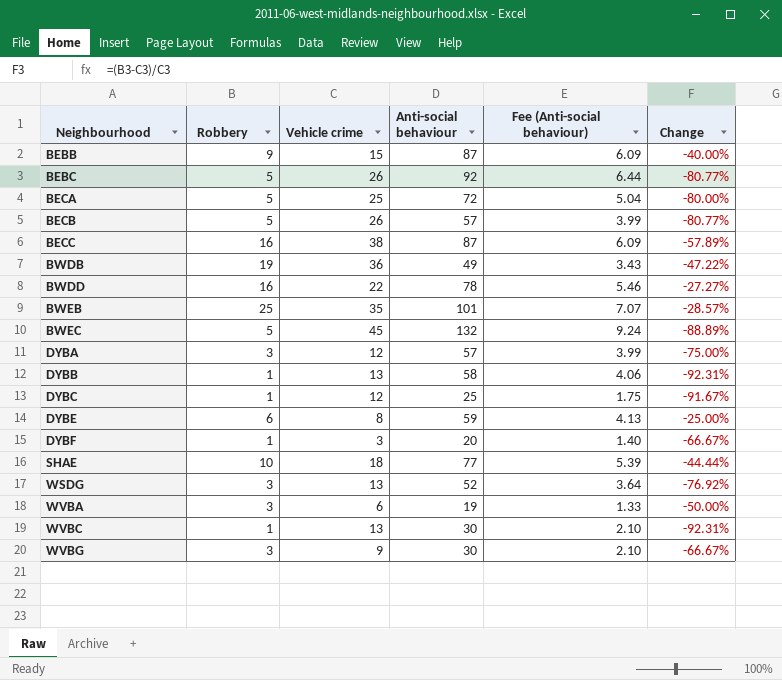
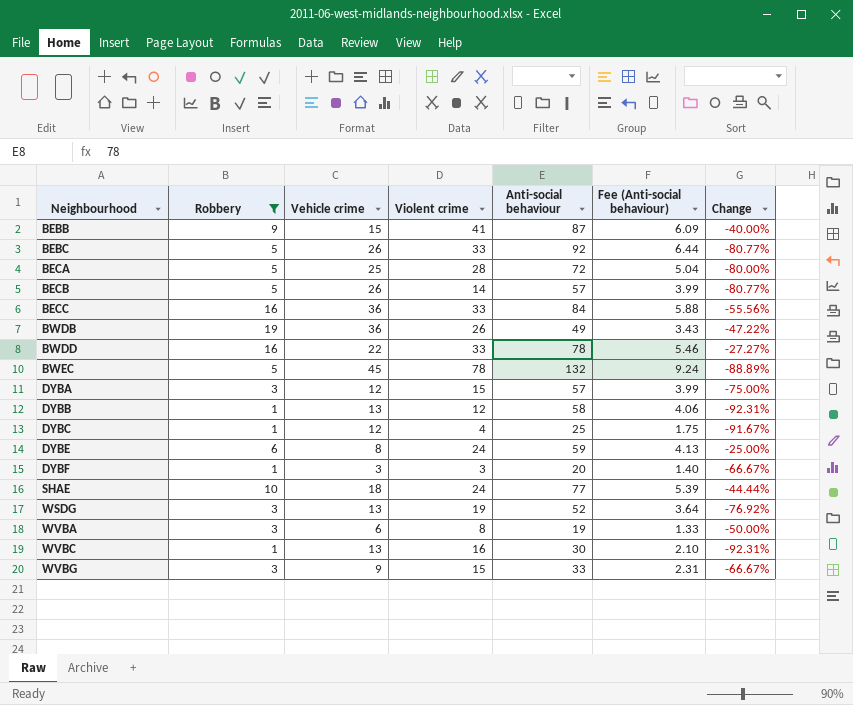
filter: none -> Robbery != 25
column Violent crime | position: none -> 4
BECC | Vehicle crime: 38 -> 36
BECC | Anti-social behaviour: 87 -> 84
BECC | Fee (Anti-social behaviour): 6.09 -> 5.88
BECC | Change: -57.89% -> -55.56%
WVBG | Anti-social behaviour: 30 -> 33
WVBG | Fee (Anti-social behaviour): 2.10 -> 2.31

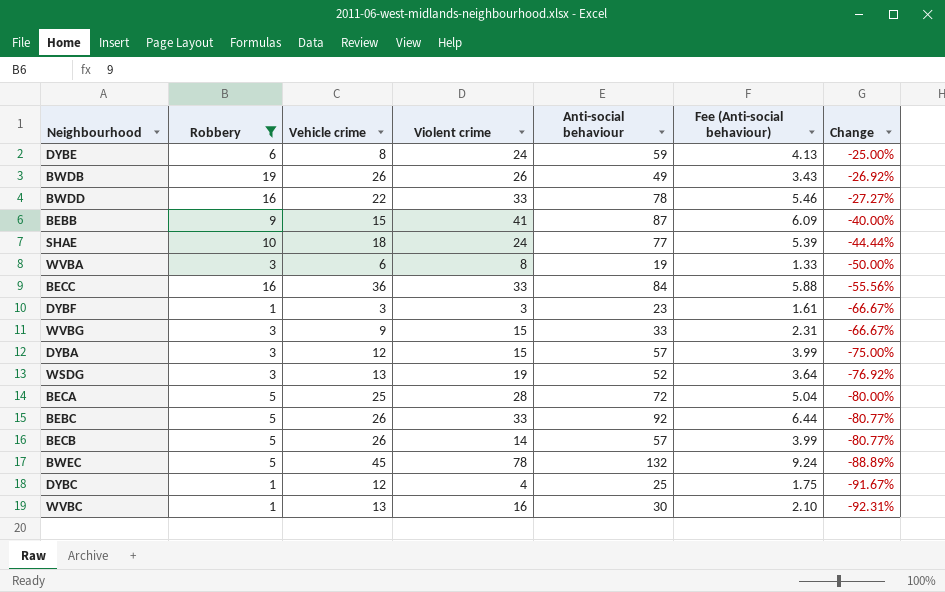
row order: Neighbourhood ascending -> Change descending
row DYBB: 1 | 13 | 12 | 58 | 4.06 | -92.31% -> none
BWDB | Vehicle crime: 36 -> 26
BWDB | Change: -47.22% -> -26.92%
DYBF | Anti-social behaviour: 20 -> 23
DYBF | Fee (Anti-social behaviour): 1.40 -> 1.61

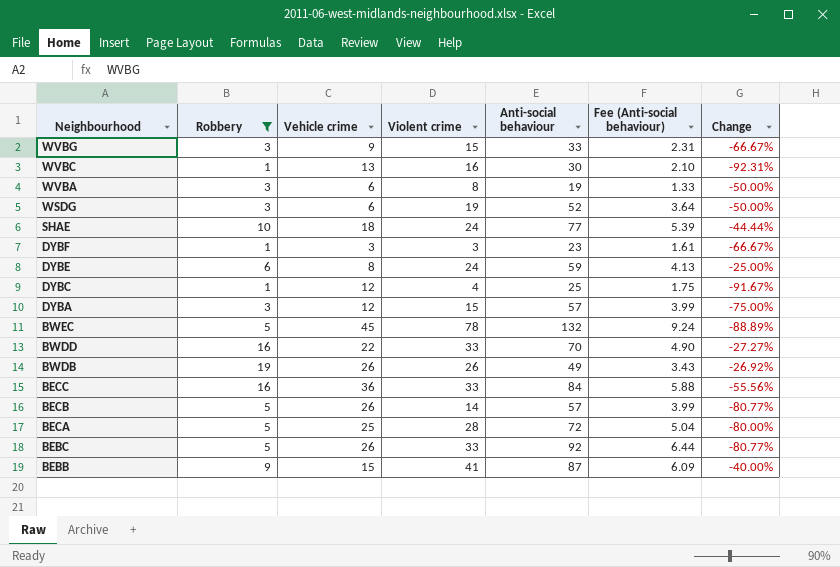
row order: Change descending -> Neighbourhood descending
WSDG | Vehicle crime: 13 -> 6
WSDG | Change: -76.92% -> -50.00%
BWDD | Anti-social behaviour: 78 -> 70
BWDD | Fee (Anti-social behaviour): 5.46 -> 4.90

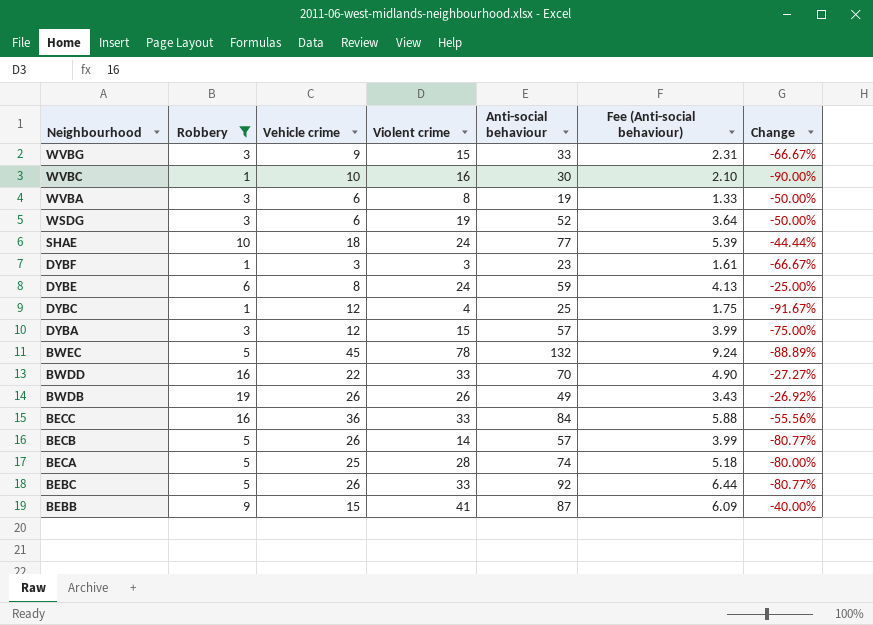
WVBC | Vehicle crime: 13 -> 10
WVBC | Change: -92.31% -> -90.00%
BECA | Anti-social behaviour: 72 -> 74
BECA | Fee (Anti-social behaviour): 5.04 -> 5.18

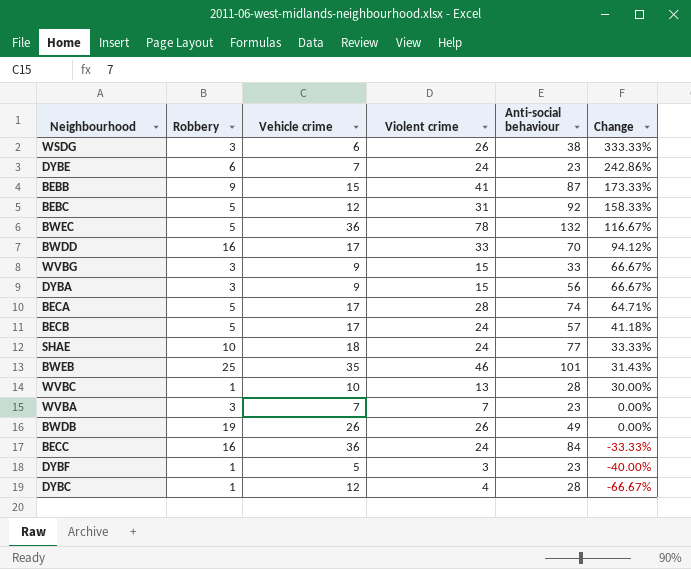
filter: Robbery != 25 -> none
row order: Neighbourhood descending -> Change descending
column Fee (Anti-social behaviour) | formula: [Anti-social behaviour] * 0.07 -> none
column Change | formula: ([Robbery] - [Vehicle crime]) / [Vehicle crime] -> ([Violent crime] - [Vehicle crime]) / [Vehicle crime]
WSDG | Violent crime: 19 -> 26
WSDG | Anti-social behaviour: 52 -> 38
DYBE | Vehicle crime: 8 -> 7
DYBE | Anti-social behaviour: 59 -> 23
BEBC | Vehicle crime: 26 -> 12
BEBC | Violent crime: 33 -> 31
BWEC | Vehicle crime: 45 -> 36
BWDD | Vehicle crime: 22 -> 17
DYBA | Vehicle crime: 12 -> 9
DYBA | Anti-social behaviour: 57 -> 56
BECA | Vehicle crime: 25 -> 17
BECB | Vehicle crime: 26 -> 17
BECB | Violent crime: 14 -> 24
WVBC | Violent crime: 16 -> 13
WVBC | Anti-social behaviour: 30 -> 28
WVBA | Vehicle crime: 6 -> 7
WVBA | Violent crime: 8 -> 7
WVBA | Anti-social behaviour: 19 -> 23
BECC | Violent crime: 33 -> 24
DYBF | Vehicle crime: 3 -> 5
DYBC | Anti-social behaviour: 25 -> 28

